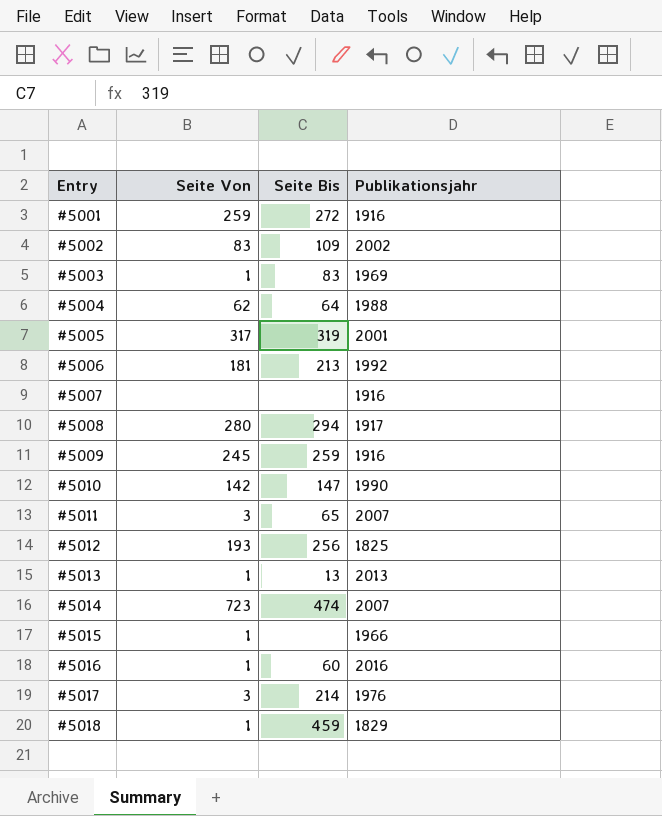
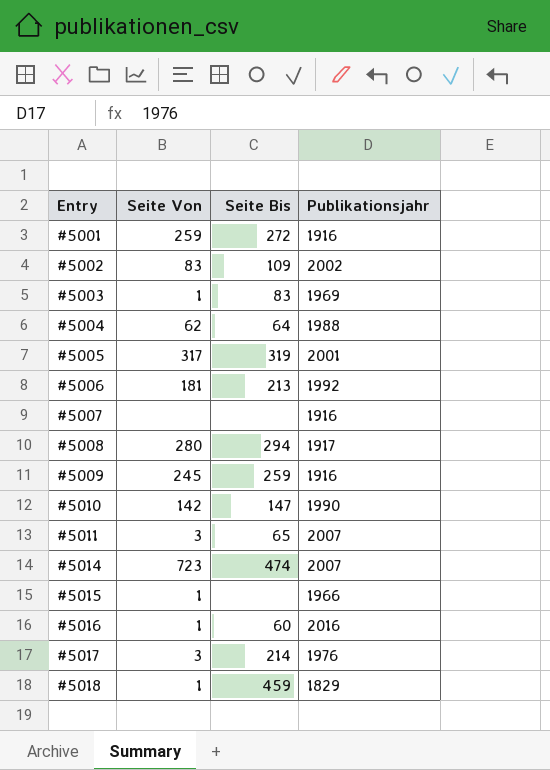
row #5012: 193 | 256 | 1825 -> none
row #5013: 1 | 13 | 2013 -> none

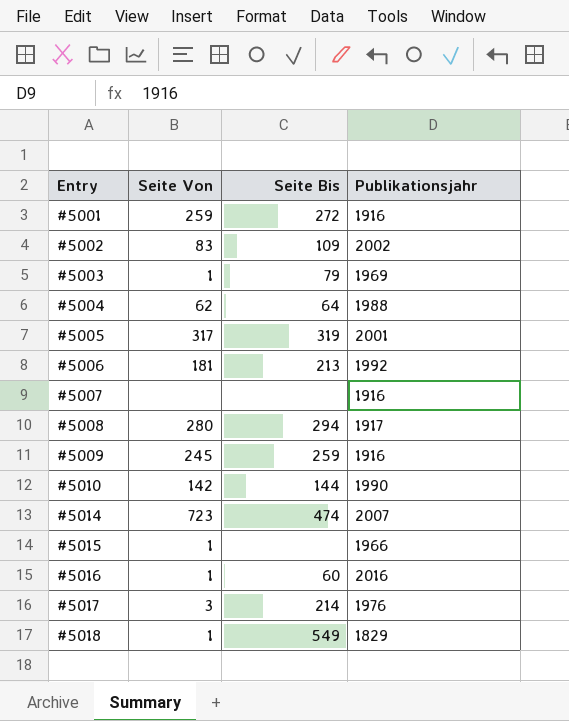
row #5011: 3 | 65 | 2007 -> none
#5003 | Seite Bis: 83 -> 79
#5010 | Seite Bis: 147 -> 144
#5018 | Seite Bis: 459 -> 549

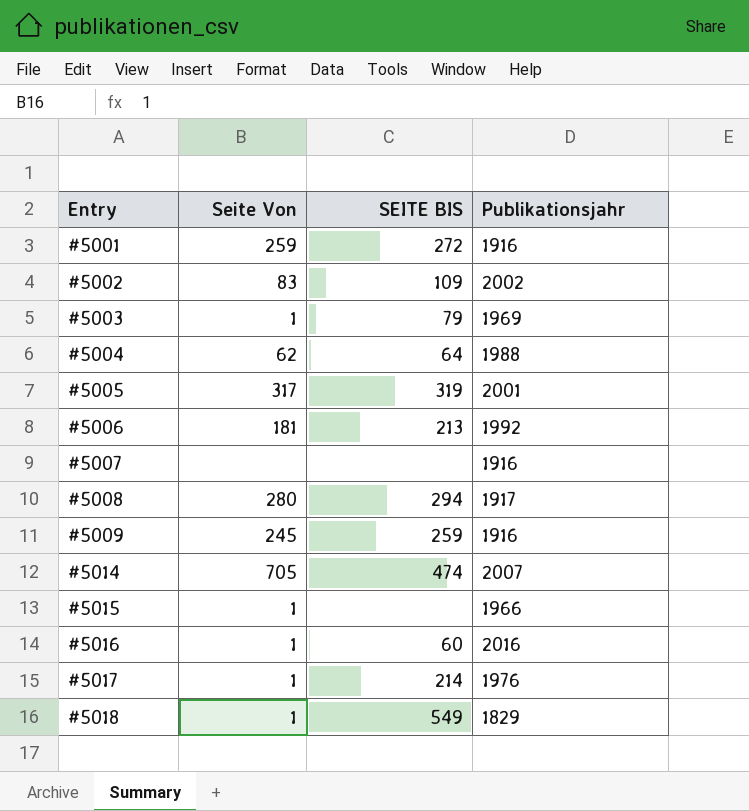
column name: Seite Bis -> SEITE BIS
row #5010: 142 | 144 | 1990 -> none
#5014 | Seite Von: 723 -> 705
#5017 | Seite Von: 3 -> 1

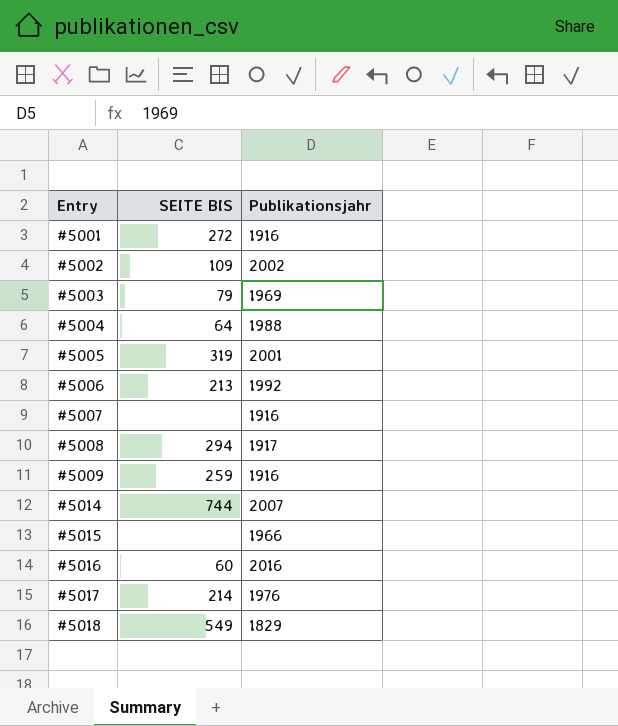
column Seite Von | position: 2 -> none
#5014 | SEITE BIS: 474 -> 744

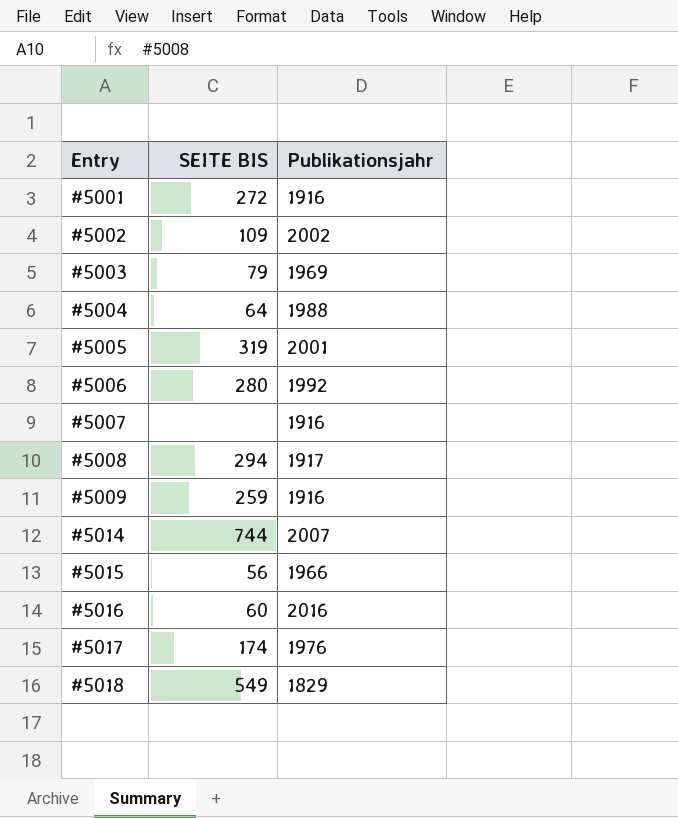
#5006 | SEITE BIS: 213 -> 280
#5015 | SEITE BIS: none -> 56
#5017 | SEITE BIS: 214 -> 174

